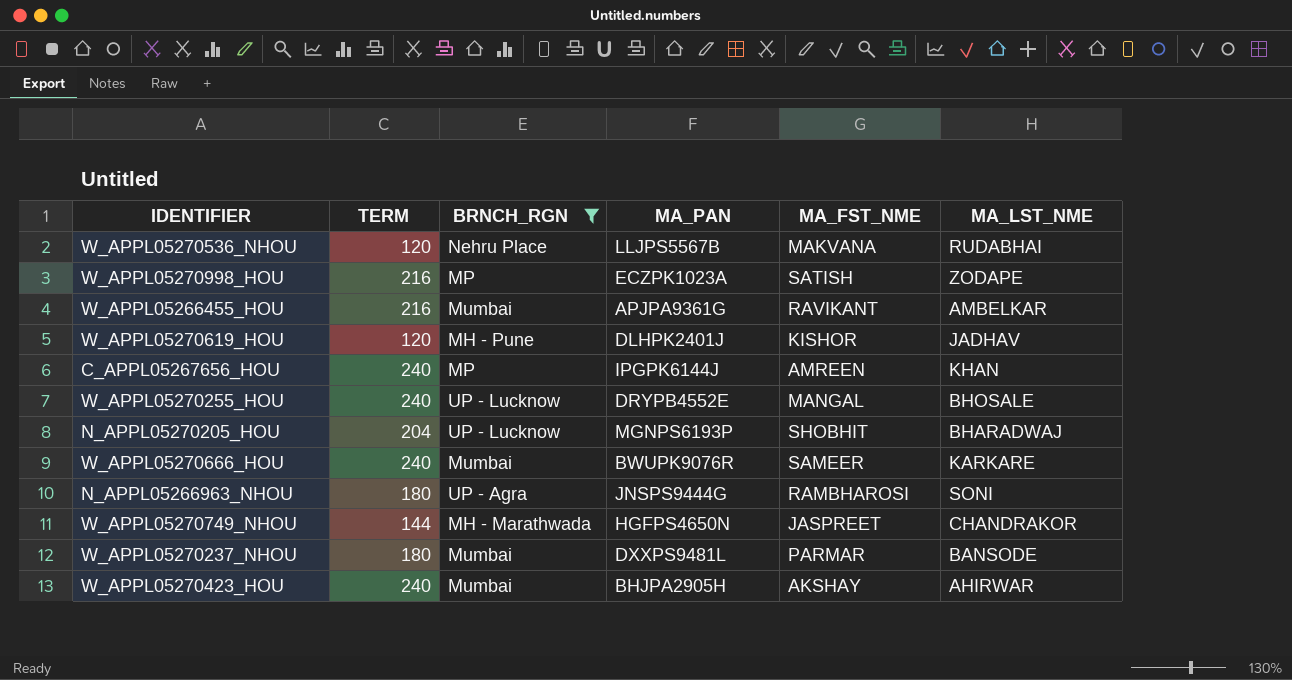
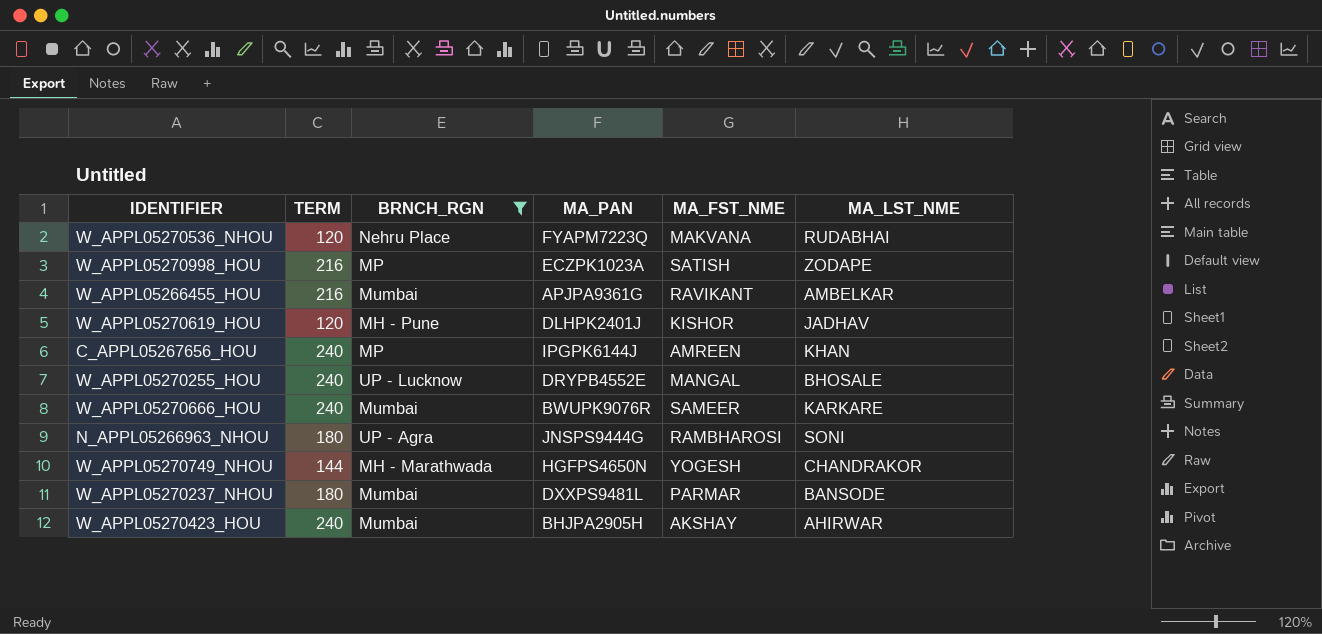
row N_APPL05270205_HOU: 204 | UP - Lucknow | MGNPS6193P | SHOBHIT | BHARADWAJ -> none
W_APPL05270536_NHOU | MA_PAN: LLJPS5567B -> FYAPM7223Q
W_APPL05270749_NHOU | MA_FST_NME: JASPREET -> YOGESH

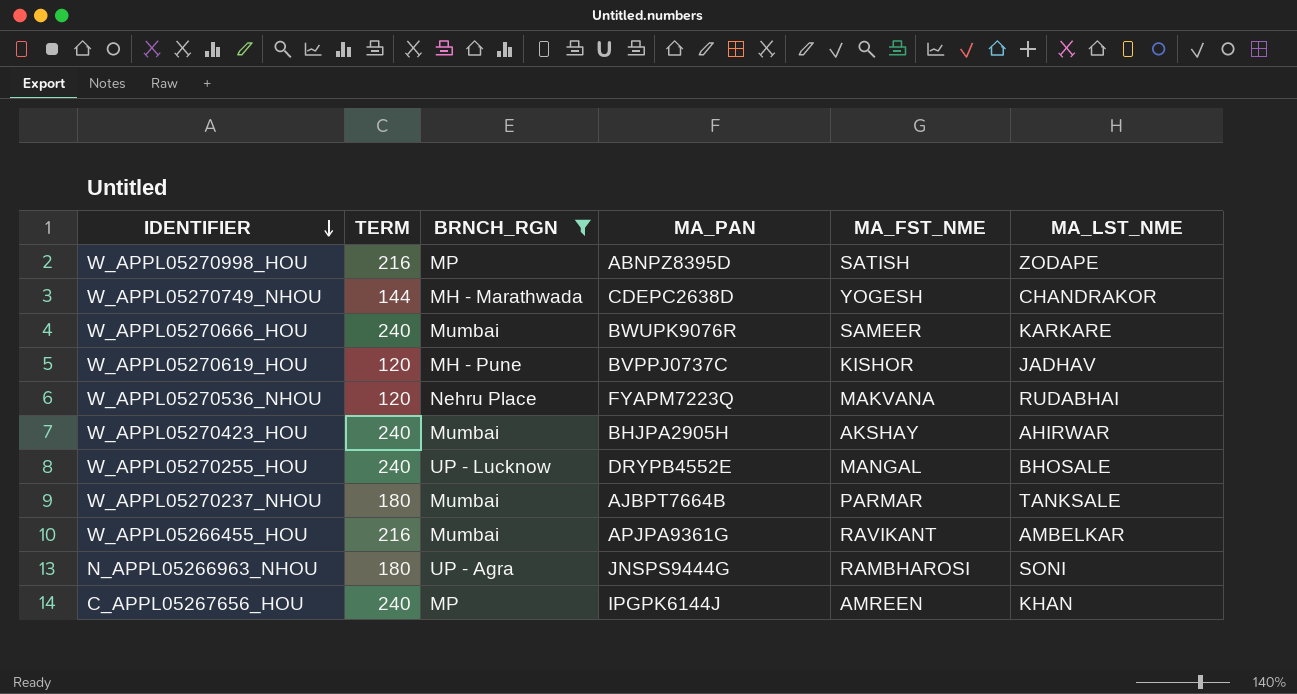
row order: none -> IDENTIFIER descending
W_APPL05270998_HOU | MA_PAN: ECZPK1023A -> ABNPZ8395D
W_APPL05270749_NHOU | MA_PAN: HGFPS4650N -> CDEPC2638D
W_APPL05270619_HOU | MA_PAN: DLHPK2401J -> BVPPJ0737C
W_APPL05270237_NHOU | MA_PAN: DXXPS9481L -> AJBPT7664B
W_APPL05270237_NHOU | MA_LST_NME: BANSODE -> TANKSALE

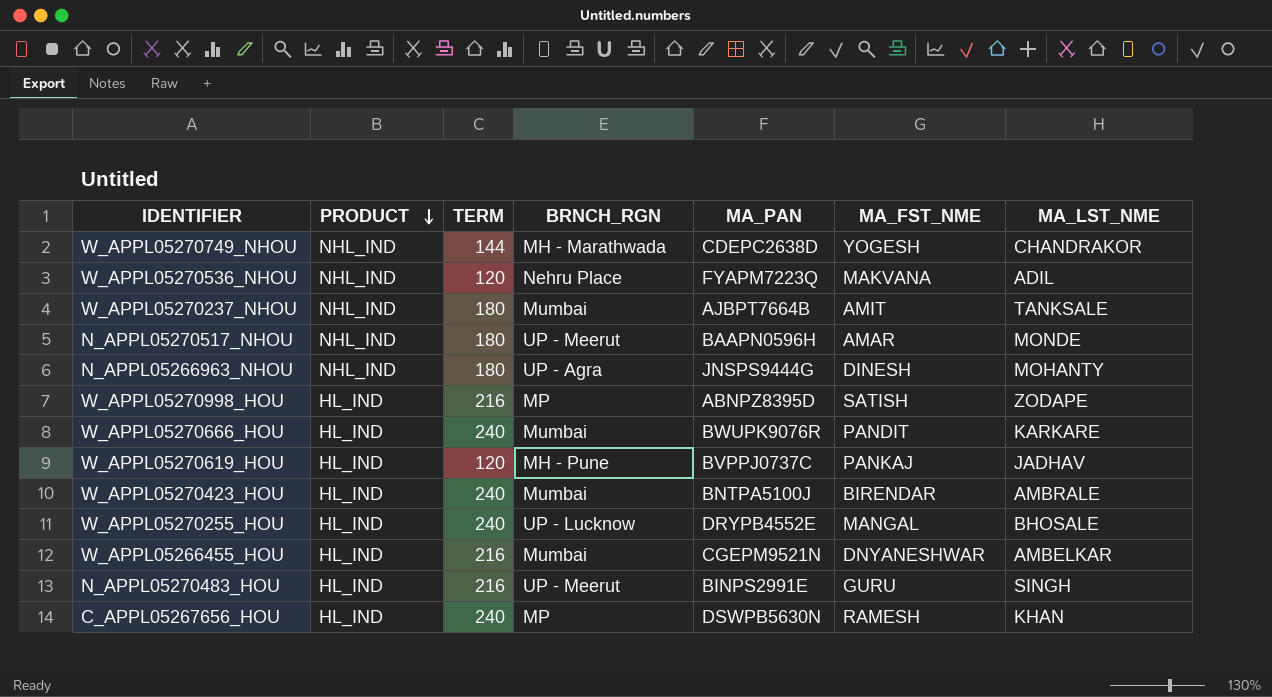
filter: BRNCH_RGN != UP - Meerut -> none
row order: IDENTIFIER descending -> PRODUCT descending
column PRODUCT | position: none -> 2
W_APPL05270536_NHOU | MA_LST_NME: RUDABHAI -> ADIL
W_APPL05270237_NHOU | MA_FST_NME: PARMAR -> AMIT
N_APPL05266963_NHOU | MA_FST_NME: RAMBHAROSI -> DINESH
N_APPL05266963_NHOU | MA_LST_NME: SONI -> MOHANTY
W_APPL05270666_HOU | MA_FST_NME: SAMEER -> PANDIT
W_APPL05270619_HOU | MA_FST_NME: KISHOR -> PANKAJ
W_APPL05270423_HOU | MA_PAN: BHJPA2905H -> BNTPA5100J
W_APPL05270423_HOU | MA_FST_NME: AKSHAY -> BIRENDAR
W_APPL05270423_HOU | MA_LST_NME: AHIRWAR -> AMBRALE
W_APPL05266455_HOU | MA_PAN: APJPA9361G -> CGEPM9521N
W_APPL05266455_HOU | MA_FST_NME: RAVIKANT -> DNYANESHWAR
C_APPL05267656_HOU | MA_PAN: IPGPK6144J -> DSWPB5630N
C_APPL05267656_HOU | MA_FST_NME: AMREEN -> RAMESH

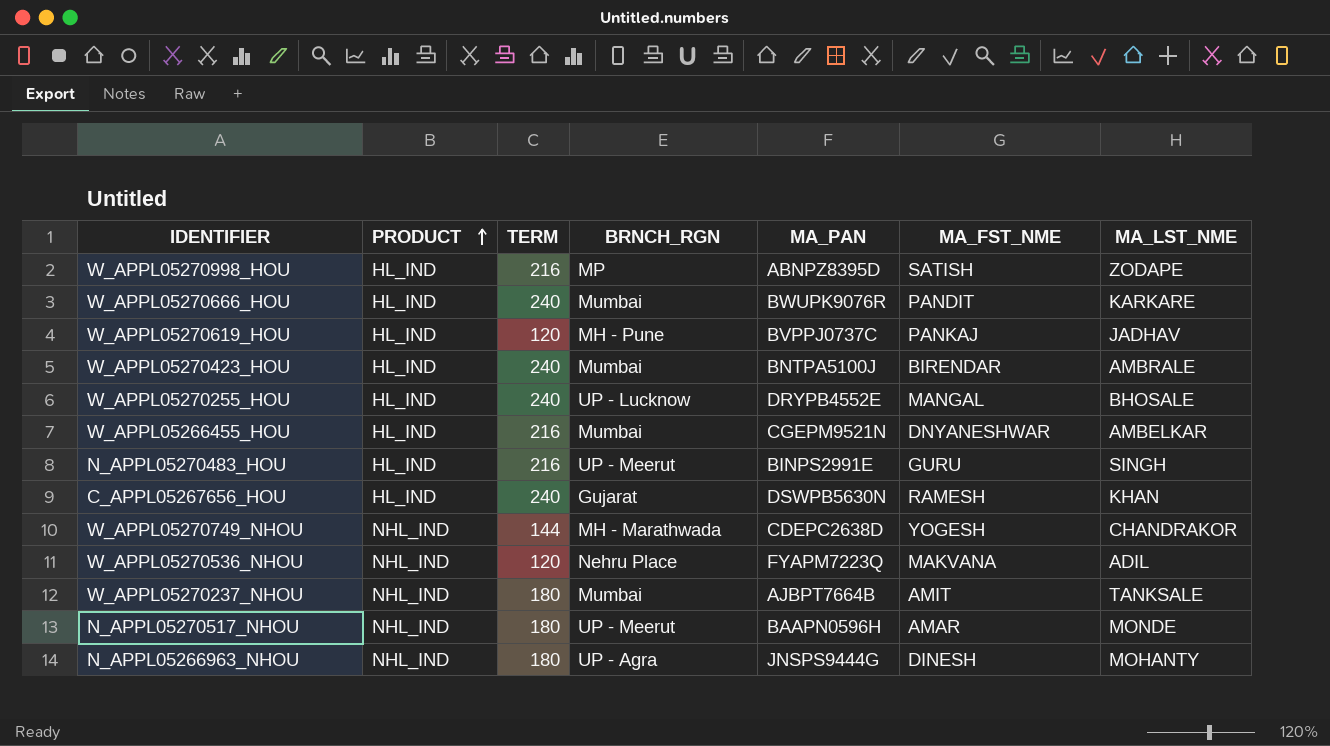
row order: PRODUCT descending -> PRODUCT ascending
C_APPL05267656_HOU | BRNCH_RGN: MP -> Gujarat

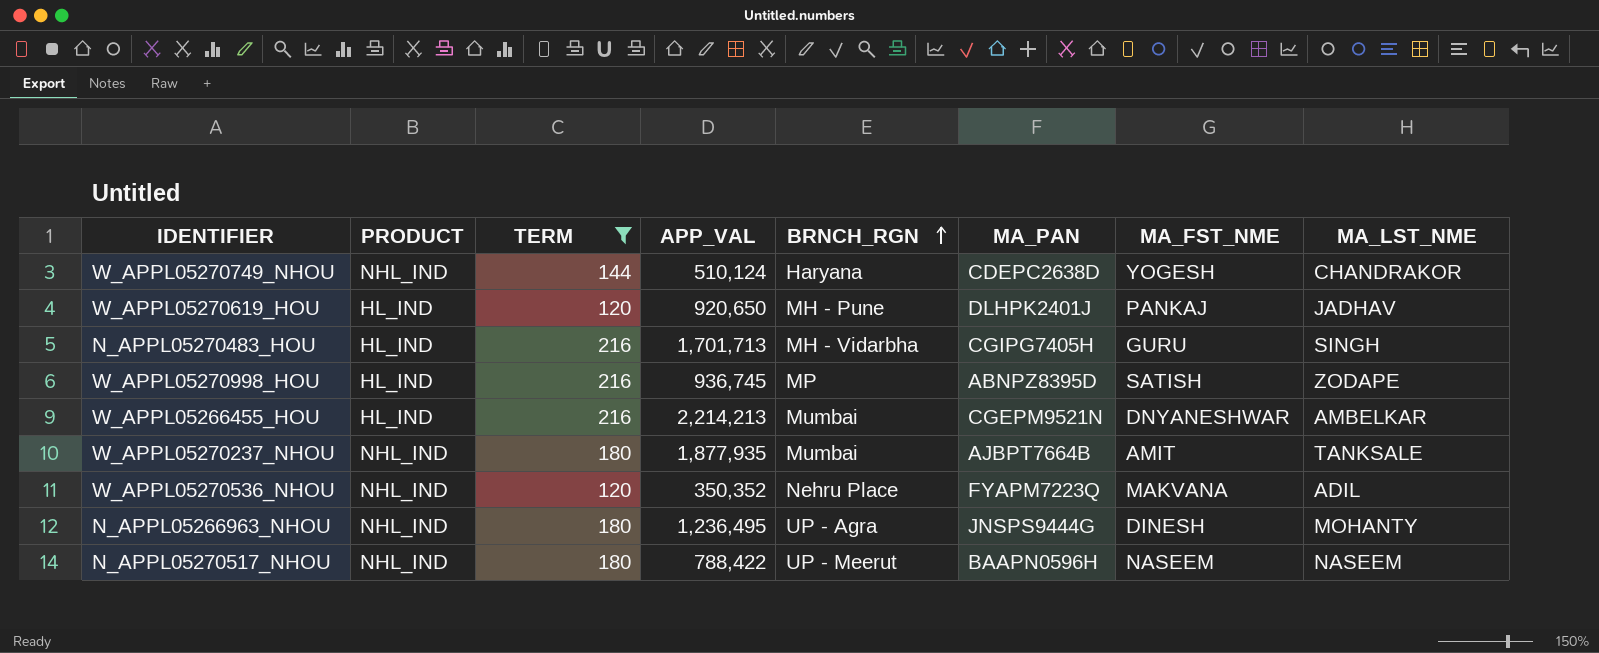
filter: none -> TERM != 240
row order: PRODUCT ascending -> BRNCH_RGN ascending
column APP_VAL | position: none -> 4
W_APPL05270749_NHOU | BRNCH_RGN: MH - Marathwada -> Haryana
W_APPL05270619_HOU | MA_PAN: BVPPJ0737C -> DLHPK2401J
N_APPL05270483_HOU | BRNCH_RGN: UP - Meerut -> MH - Vidarbha
N_APPL05270483_HOU | MA_PAN: BINPS2991E -> CGIPG7405H
N_APPL05270517_NHOU | MA_FST_NME: AMAR -> NASEEM
N_APPL05270517_NHOU | MA_LST_NME: MONDE -> NASEEM

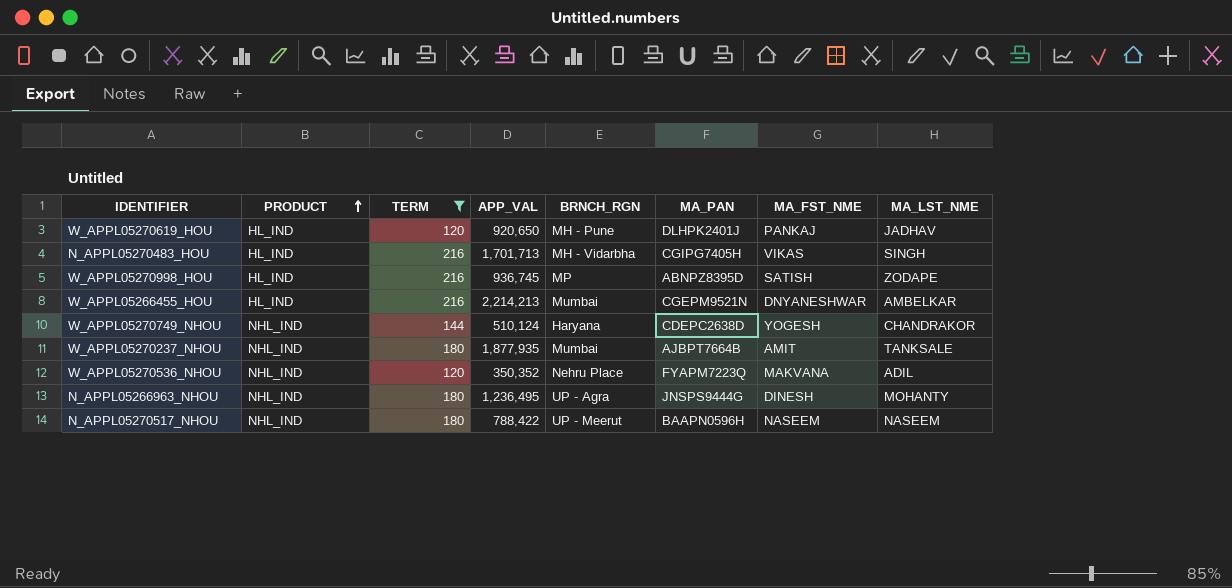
row order: BRNCH_RGN ascending -> PRODUCT ascending
N_APPL05270483_HOU | MA_FST_NME: GURU -> VIKAS

